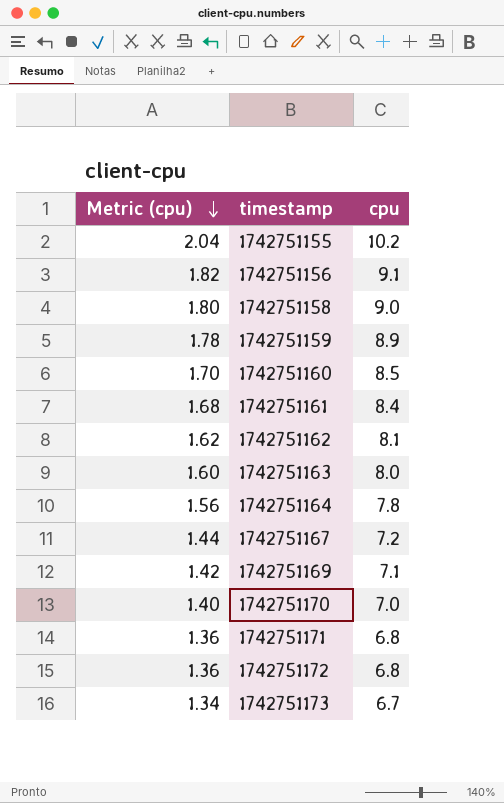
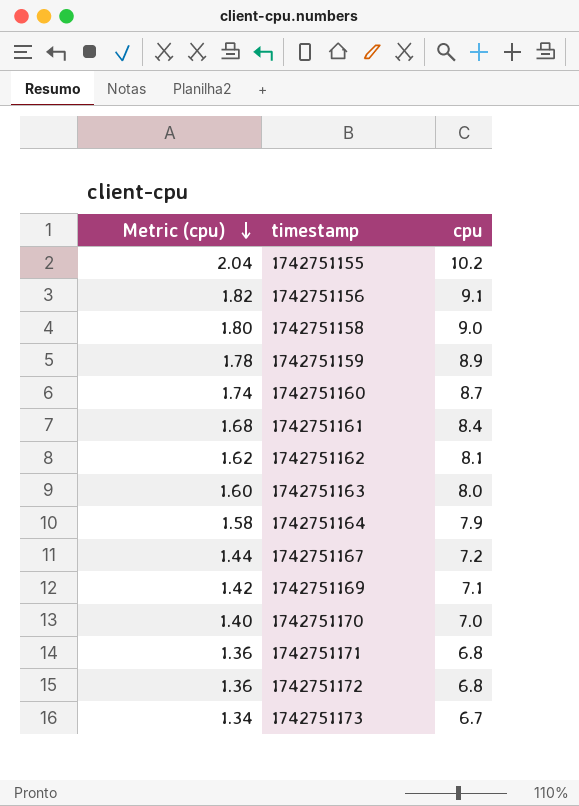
1742751160 | Metric (cpu): 1.70 -> 1.74
1742751160 | cpu: 8.5 -> 8.7
1742751164 | Metric (cpu): 1.56 -> 1.58
1742751164 | cpu: 7.8 -> 7.9

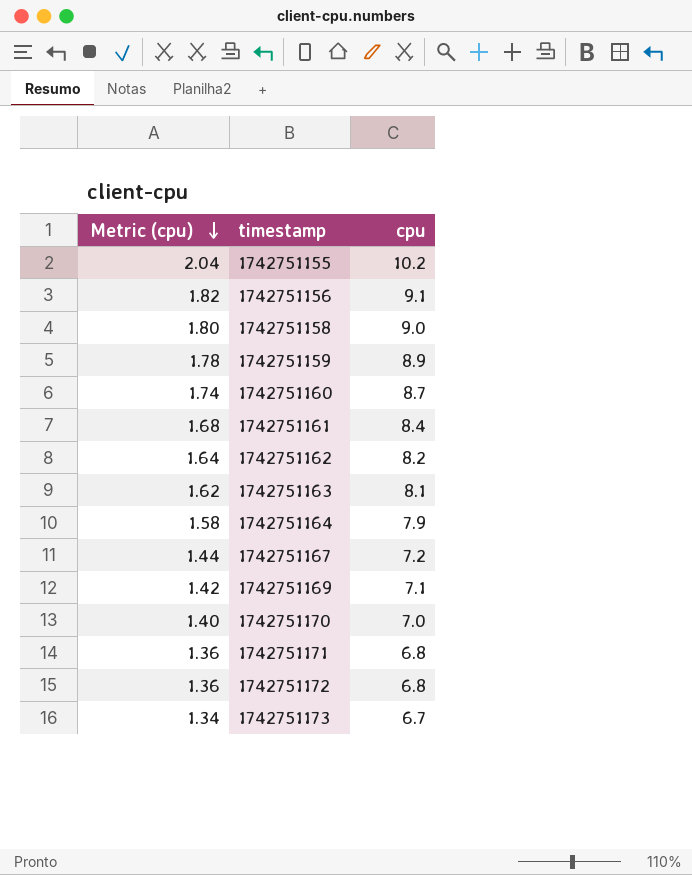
1742751162 | Metric (cpu): 1.62 -> 1.64
1742751162 | cpu: 8.1 -> 8.2
1742751163 | Metric (cpu): 1.60 -> 1.62
1742751163 | cpu: 8.0 -> 8.1

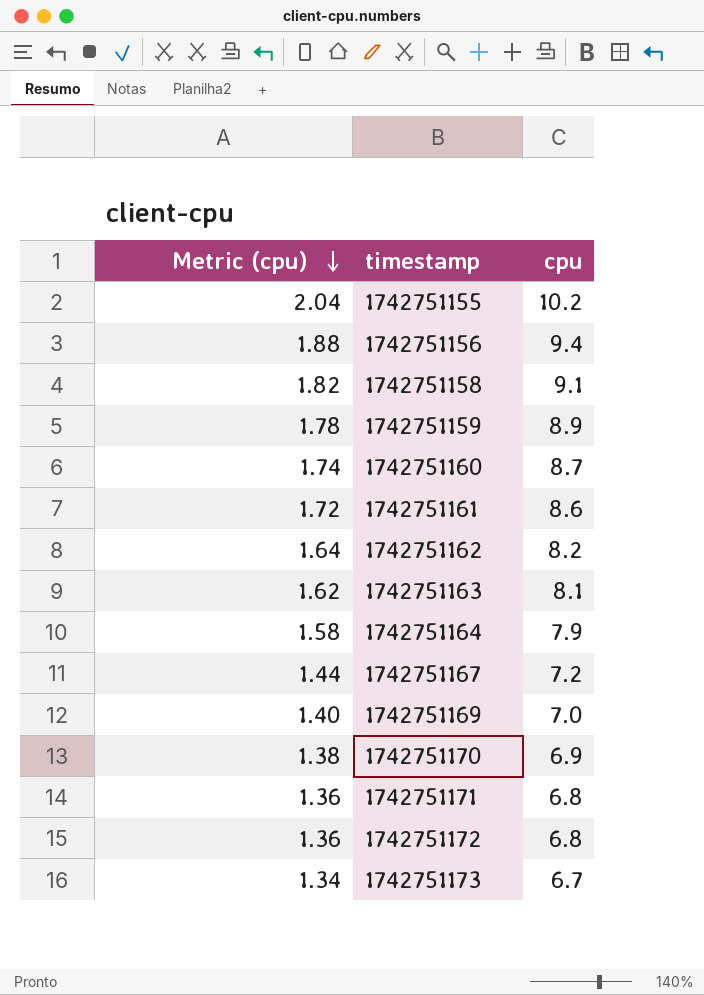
1742751156 | Metric (cpu): 1.82 -> 1.88
1742751156 | cpu: 9.1 -> 9.4
1742751158 | Metric (cpu): 1.80 -> 1.82
1742751158 | cpu: 9.0 -> 9.1
1742751161 | Metric (cpu): 1.68 -> 1.72
1742751161 | cpu: 8.4 -> 8.6
1742751169 | Metric (cpu): 1.42 -> 1.40
1742751169 | cpu: 7.1 -> 7.0
1742751170 | Metric (cpu): 1.40 -> 1.38
1742751170 | cpu: 7.0 -> 6.9

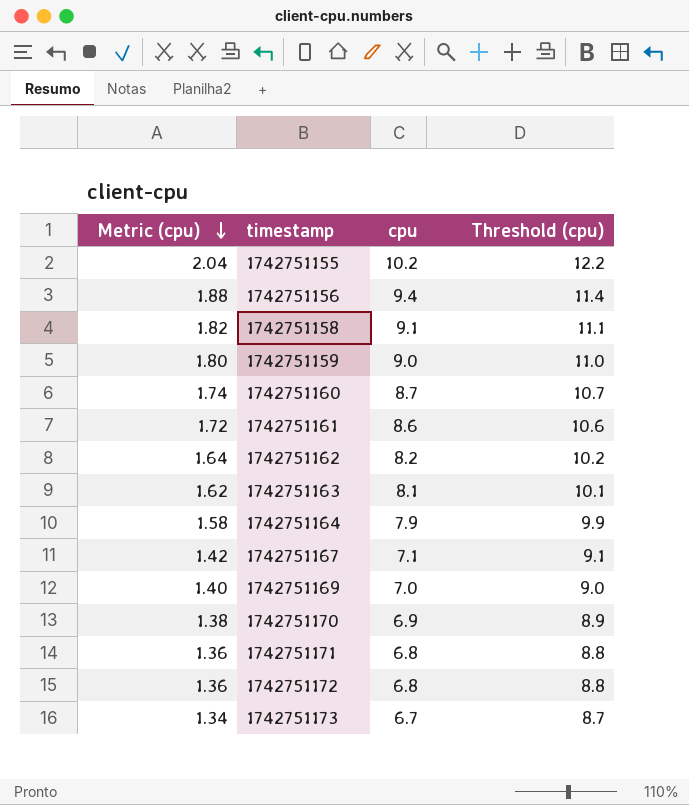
column Threshold (cpu) | formula: none -> [cpu] + 2
1742751159 | Metric (cpu): 1.78 -> 1.80
1742751159 | cpu: 8.9 -> 9.0
1742751167 | Metric (cpu): 1.44 -> 1.42
1742751167 | cpu: 7.2 -> 7.1

